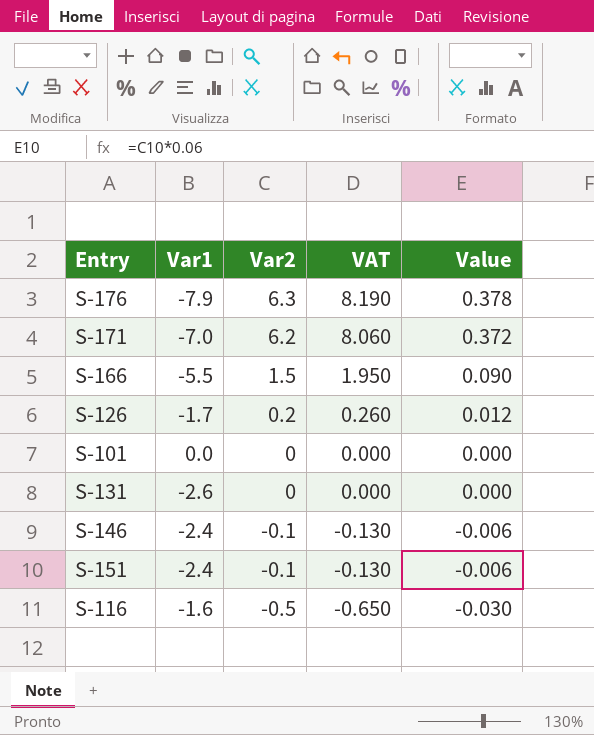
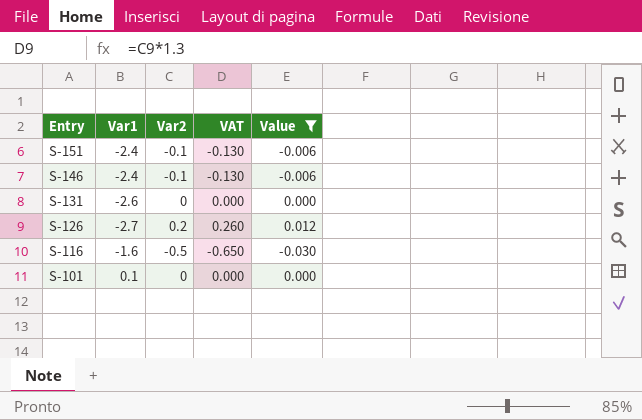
filter: none -> Value <= 0.012
row order: Var2 descending -> Entry descending
S-126 | Var1: -1.7 -> -2.7
S-101 | Var1: 0.0 -> 0.1

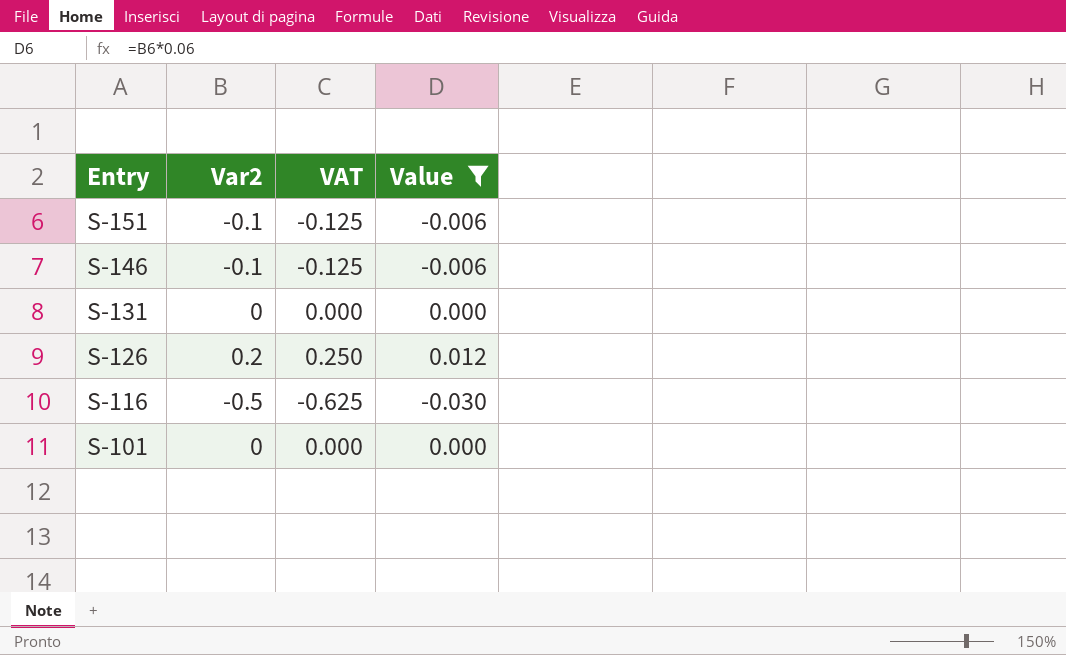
column Var1 | position: 2 -> none
column VAT | formula: [Var2] * 1.3 -> [Var2] * 1.25

